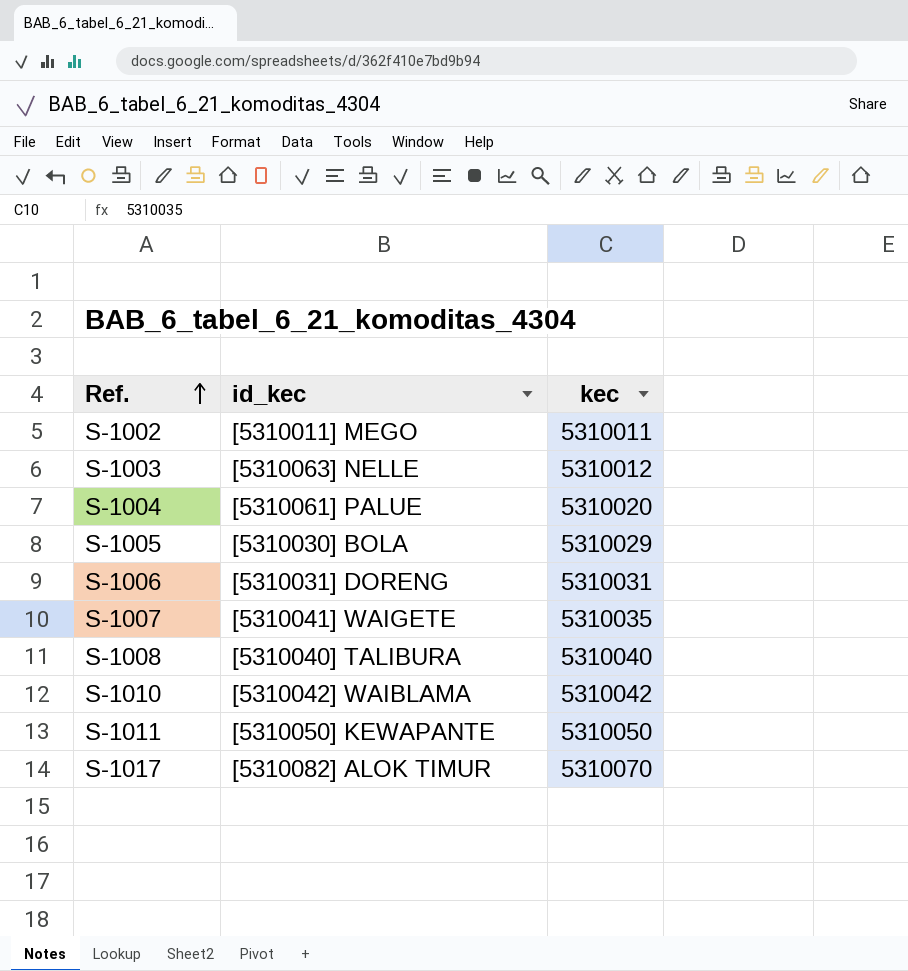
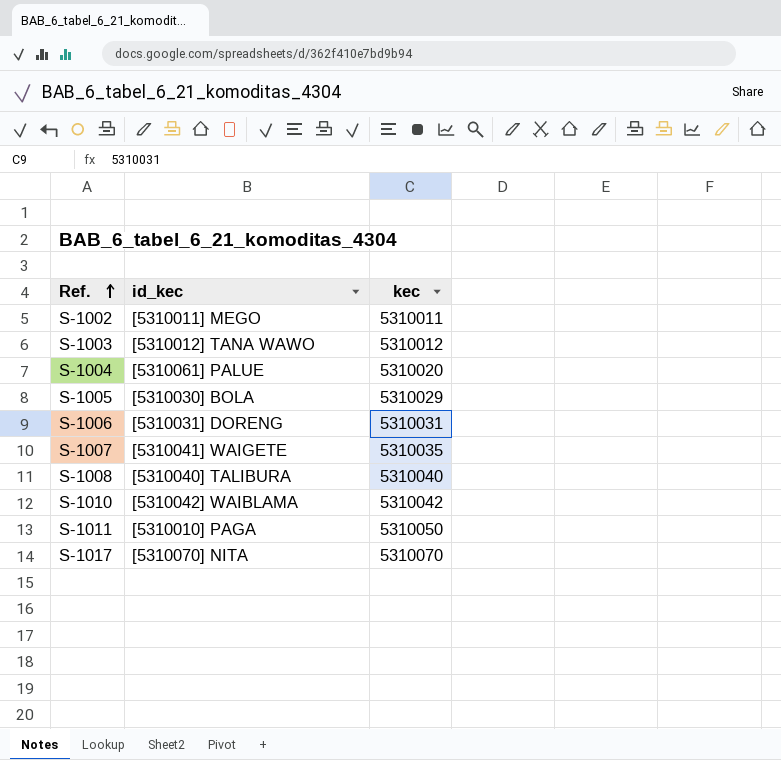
S-1003 | id_kec: [5310063] NELLE -> [5310012] TANA WAWO
S-1011 | id_kec: [5310050] KEWAPANTE -> [5310010] PAGA
S-1017 | id_kec: [5310082] ALOK TIMUR -> [5310070] NITA

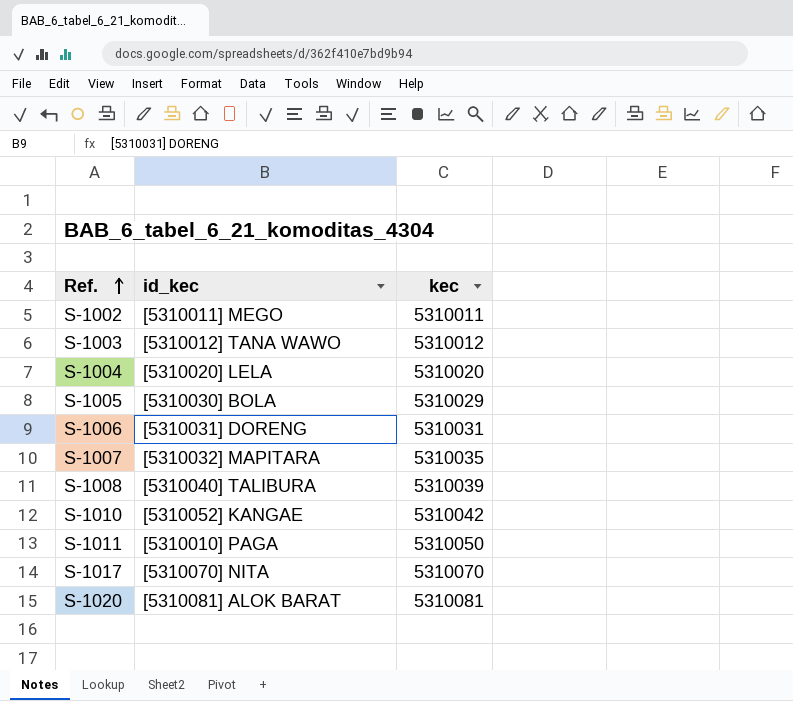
S-1004 | id_kec: [5310061] PALUE -> [5310020] LELA
S-1007 | id_kec: [5310041] WAIGETE -> [5310032] MAPITARA
S-1008 | kec: 5310040 -> 5310039
S-1010 | id_kec: [5310042] WAIBLAMA -> [5310052] KANGAE
row S-1020: none -> [5310081] ALOK BARAT | 5310081

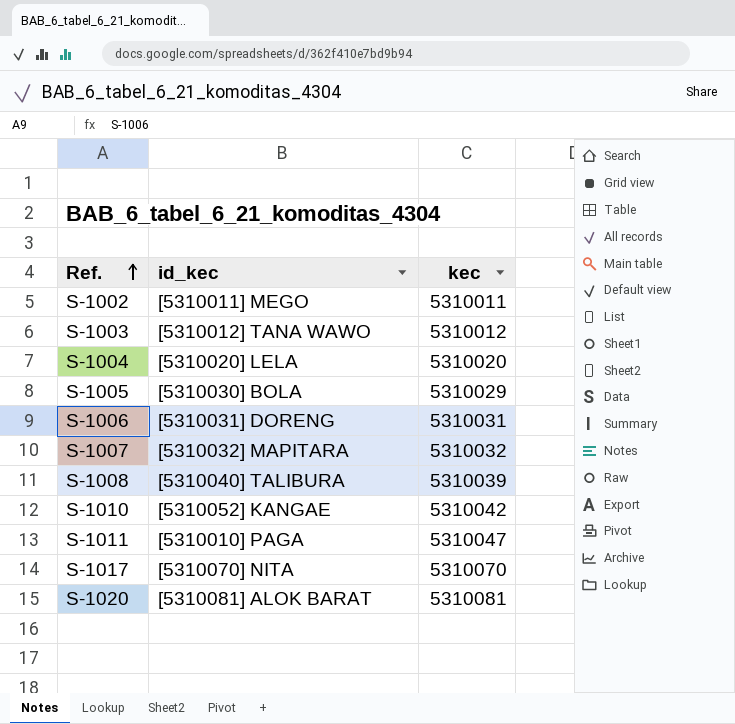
S-1007 | kec: 5310035 -> 5310032
S-1011 | kec: 5310050 -> 5310047

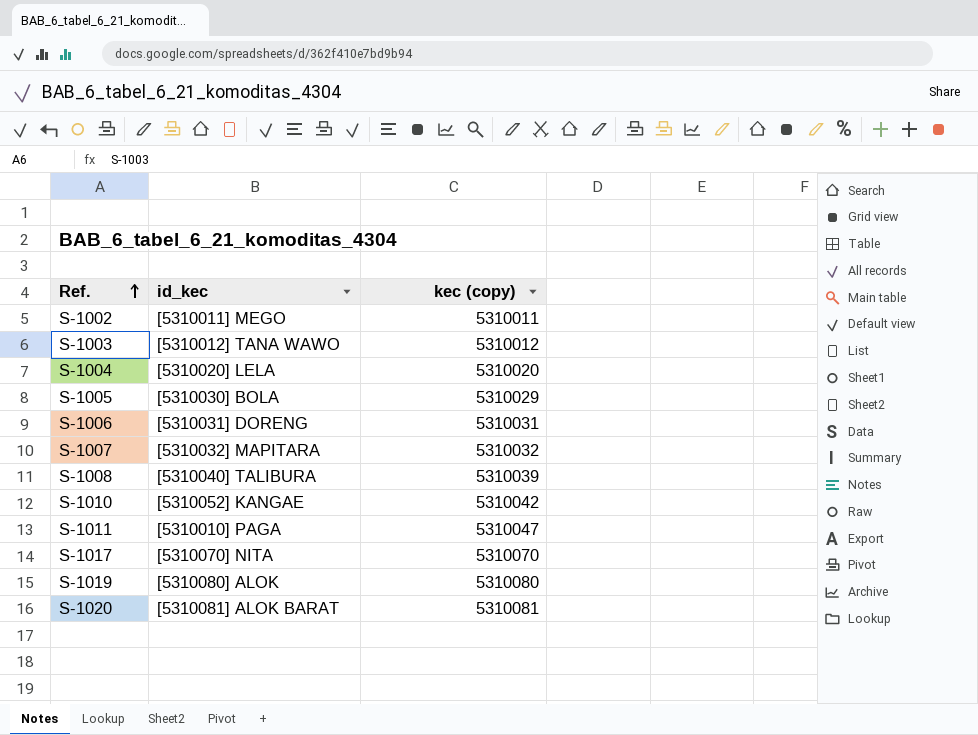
column name: kec -> kec (copy)
row S-1019: none -> [5310080] ALOK | 5310080

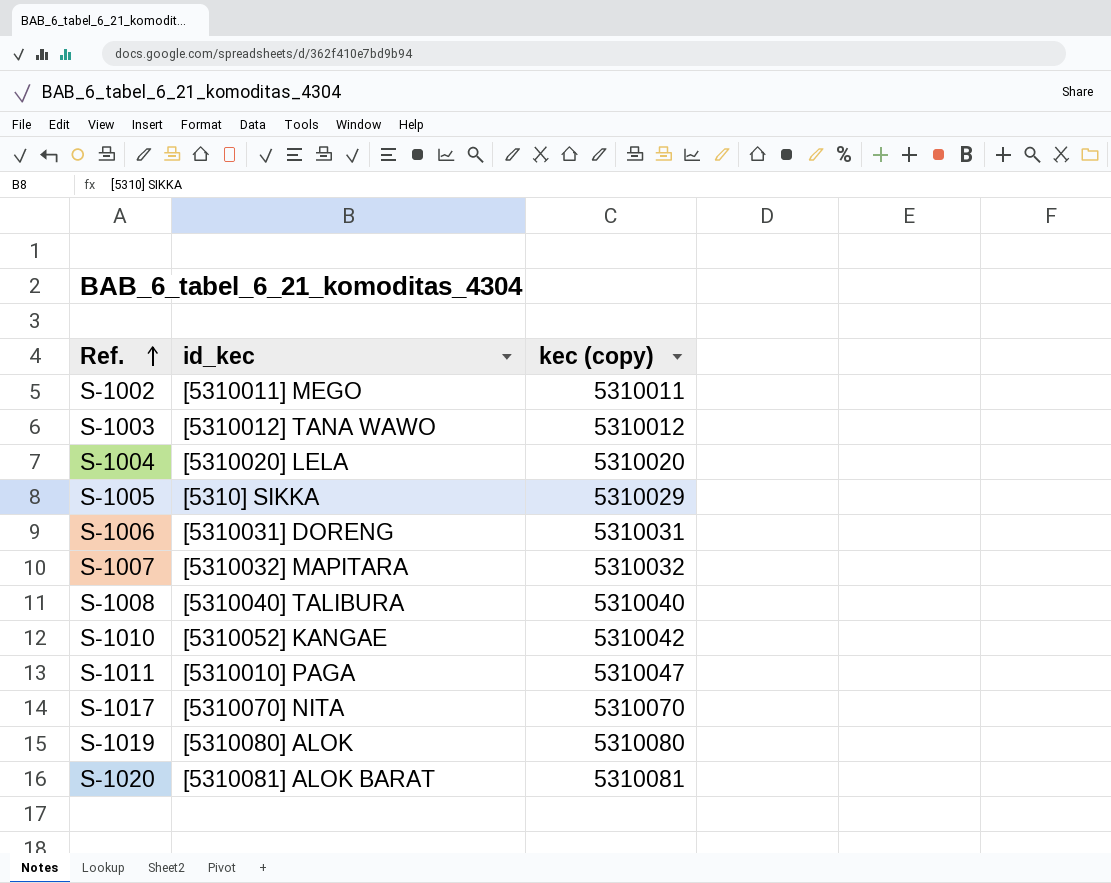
S-1005 | id_kec: [5310030] BOLA -> [5310] SIKKA
S-1008 | kec (copy): 5310039 -> 5310040

